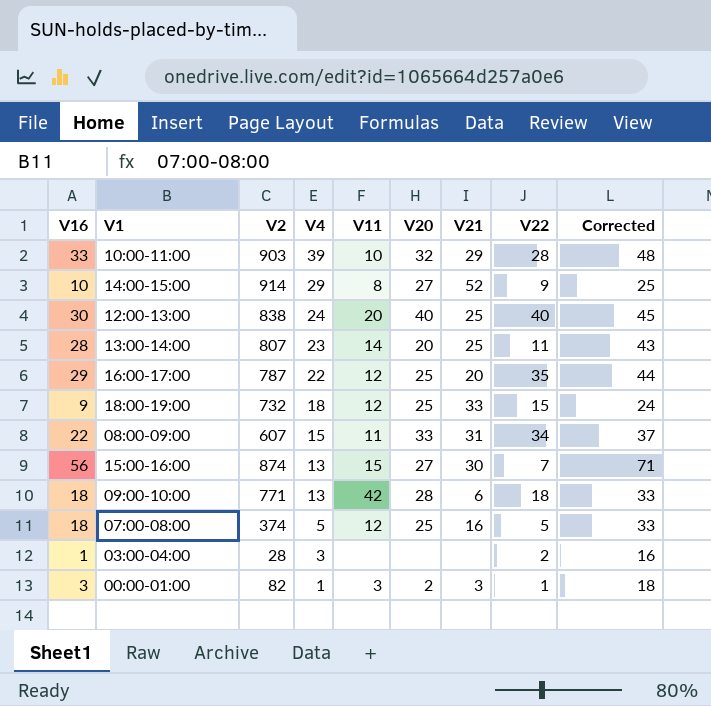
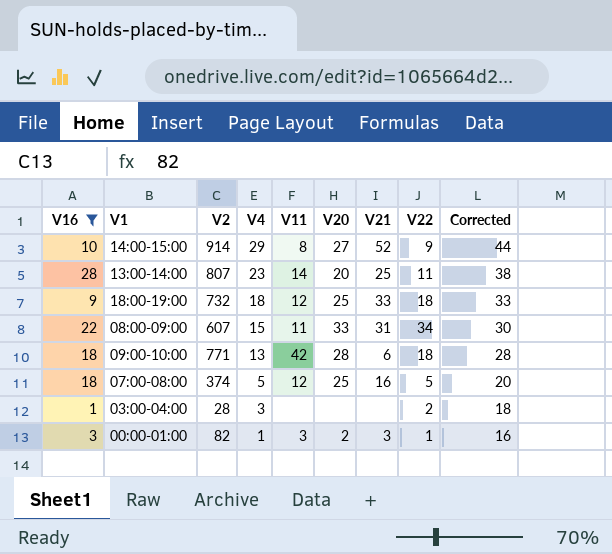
filter: none -> V16 <= 28
column Corrected | formula: [V16] + 15 -> [V4] + 15
18:00-19:00 | V22: 15 -> 18

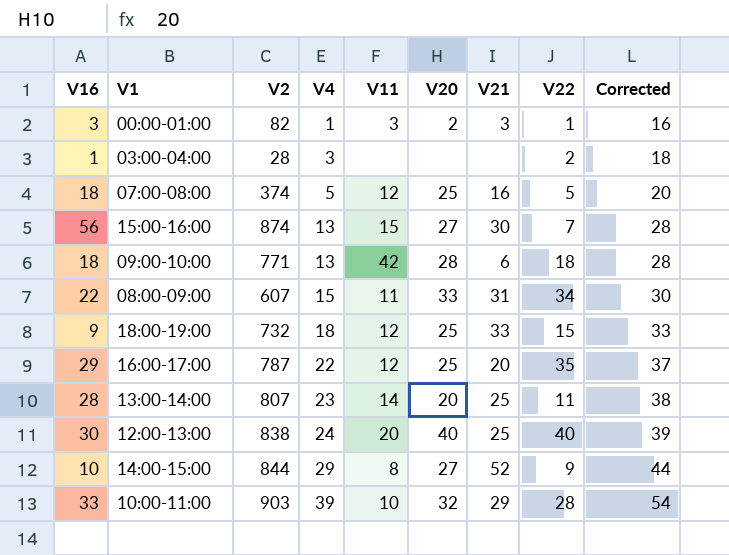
filter: V16 <= 28 -> none
row order: V4 descending -> V4 ascending
18:00-19:00 | V22: 18 -> 15
14:00-15:00 | V2: 914 -> 844

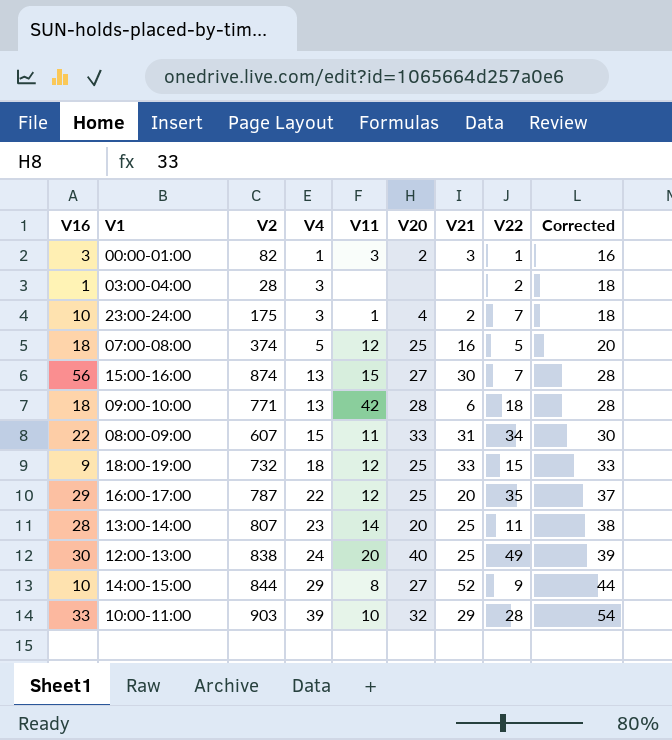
row 23:00-24:00: none -> 10 | 175 | 3 | 1 | 4 | 2 | 7 | 18
12:00-13:00 | V22: 40 -> 49

